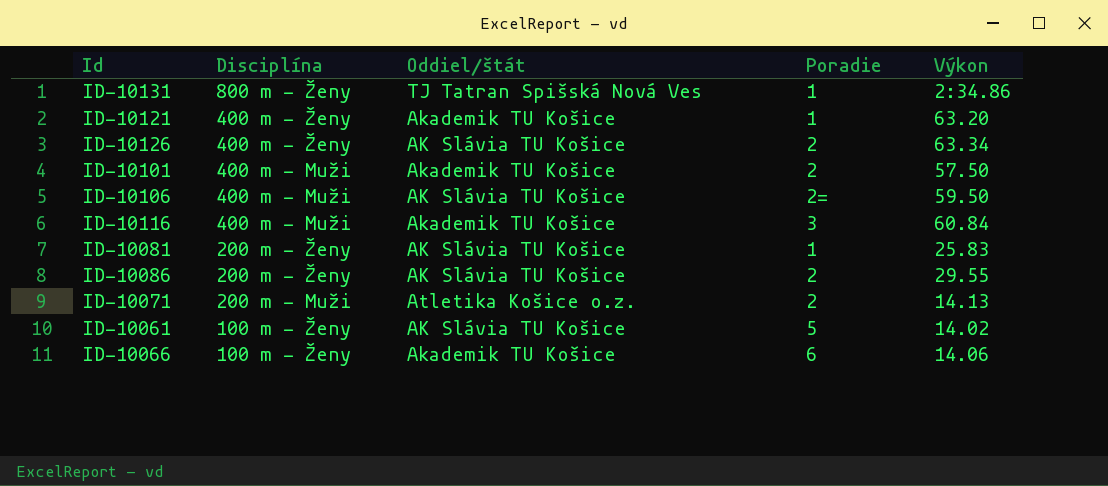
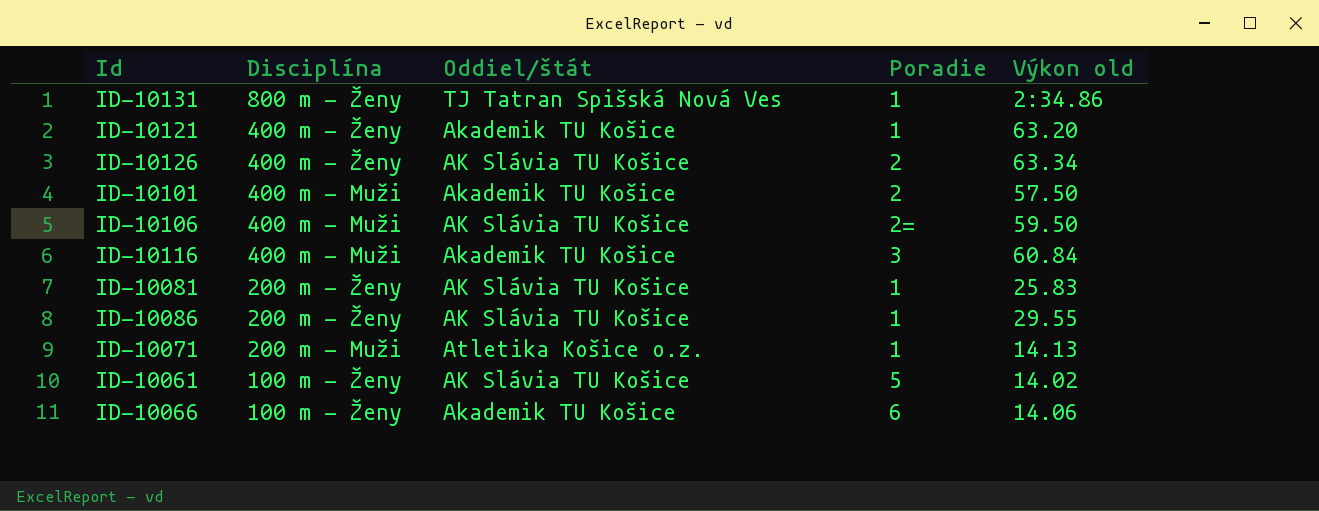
column name: Výkon -> Výkon old
ID-10086 | Poradie: 2 -> 1
ID-10071 | Poradie: 2 -> 1

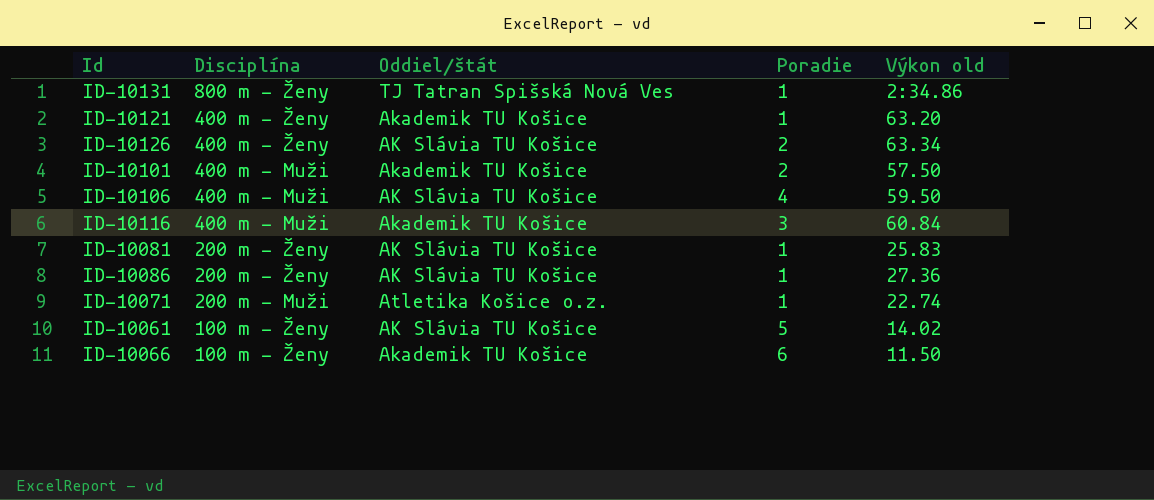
ID-10106 | Poradie: 2= -> 4
ID-10086 | Výkon old: 29.55 -> 27.36
ID-10071 | Výkon old: 14.13 -> 22.74
ID-10066 | Výkon old: 14.06 -> 11.50

